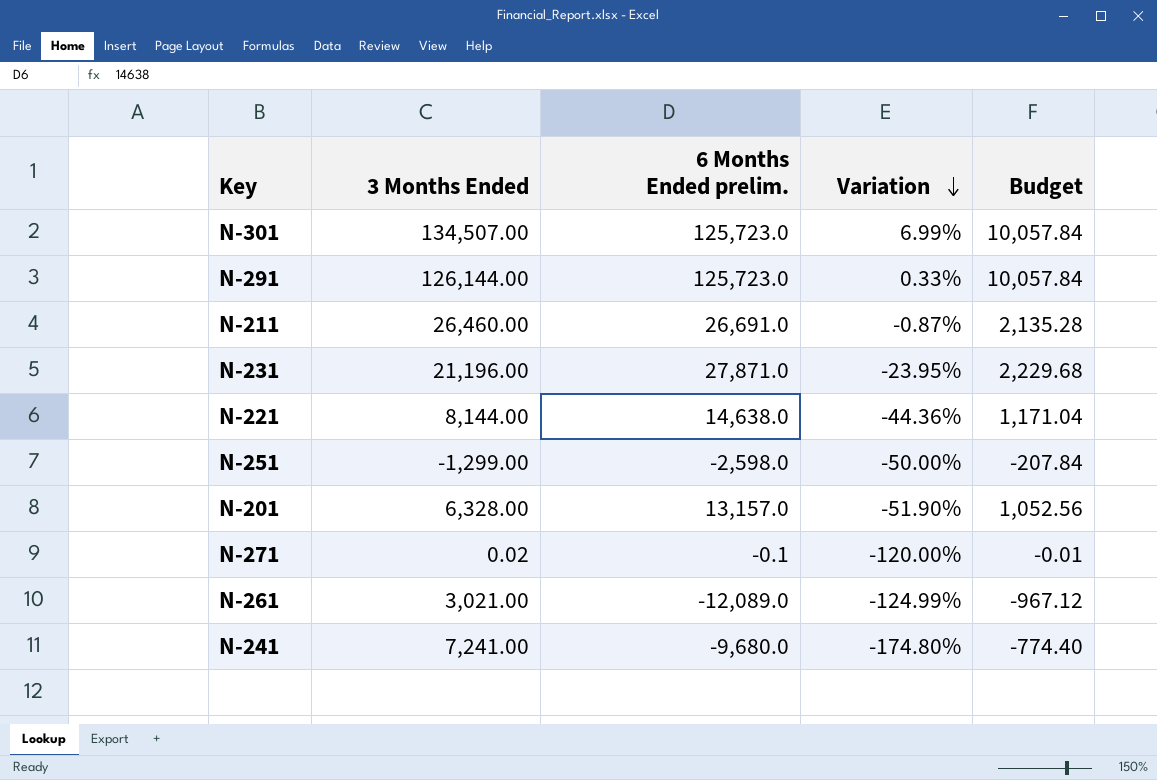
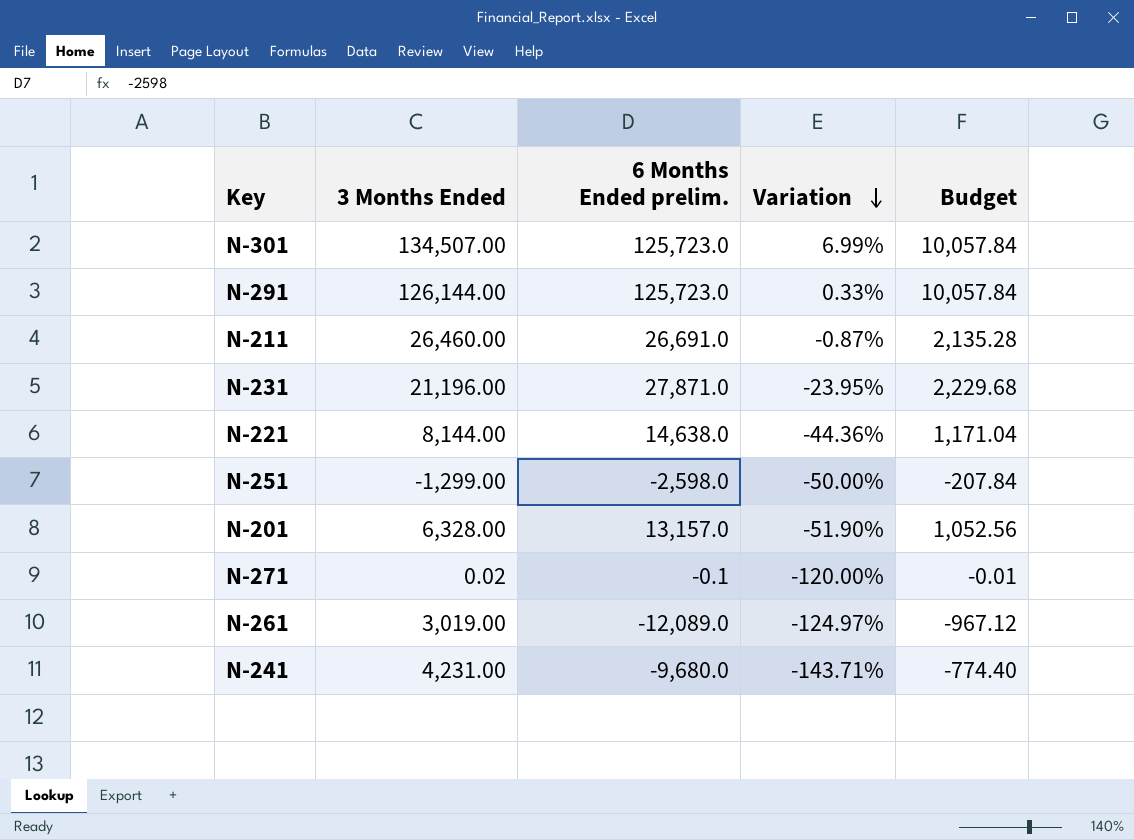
N-261 | 3 Months Ended: 3,021.00 -> 3,019.00
N-261 | Variation: -124.99% -> -124.97%
N-241 | 3 Months Ended: 7,241.00 -> 4,231.00
N-241 | Variation: -174.80% -> -143.71%

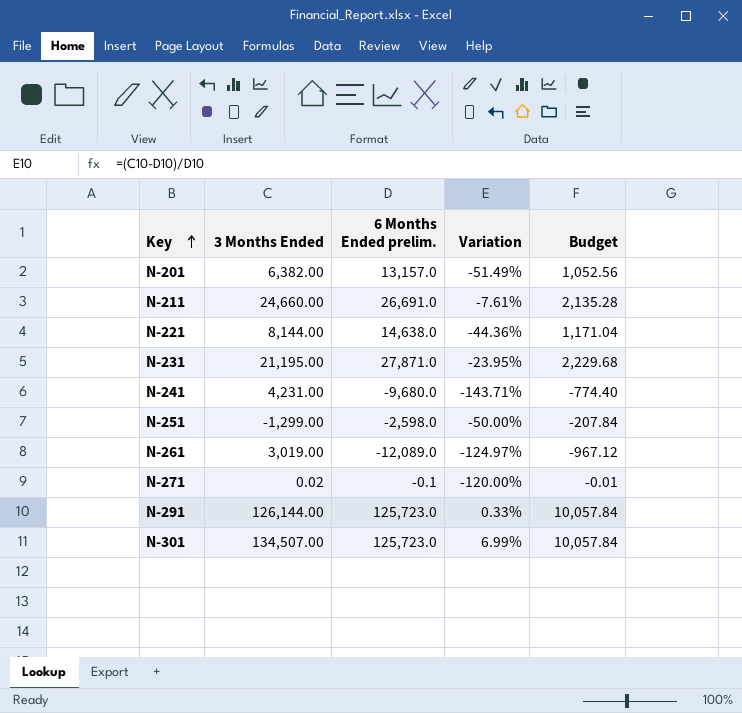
row order: Variation descending -> Key ascending
N-201 | 3 Months Ended: 6,328.00 -> 6,382.00
N-201 | Variation: -51.90% -> -51.49%
N-211 | 3 Months Ended: 26,460.00 -> 24,660.00
N-211 | Variation: -0.87% -> -7.61%
N-231 | 3 Months Ended: 21,196.00 -> 21,195.00

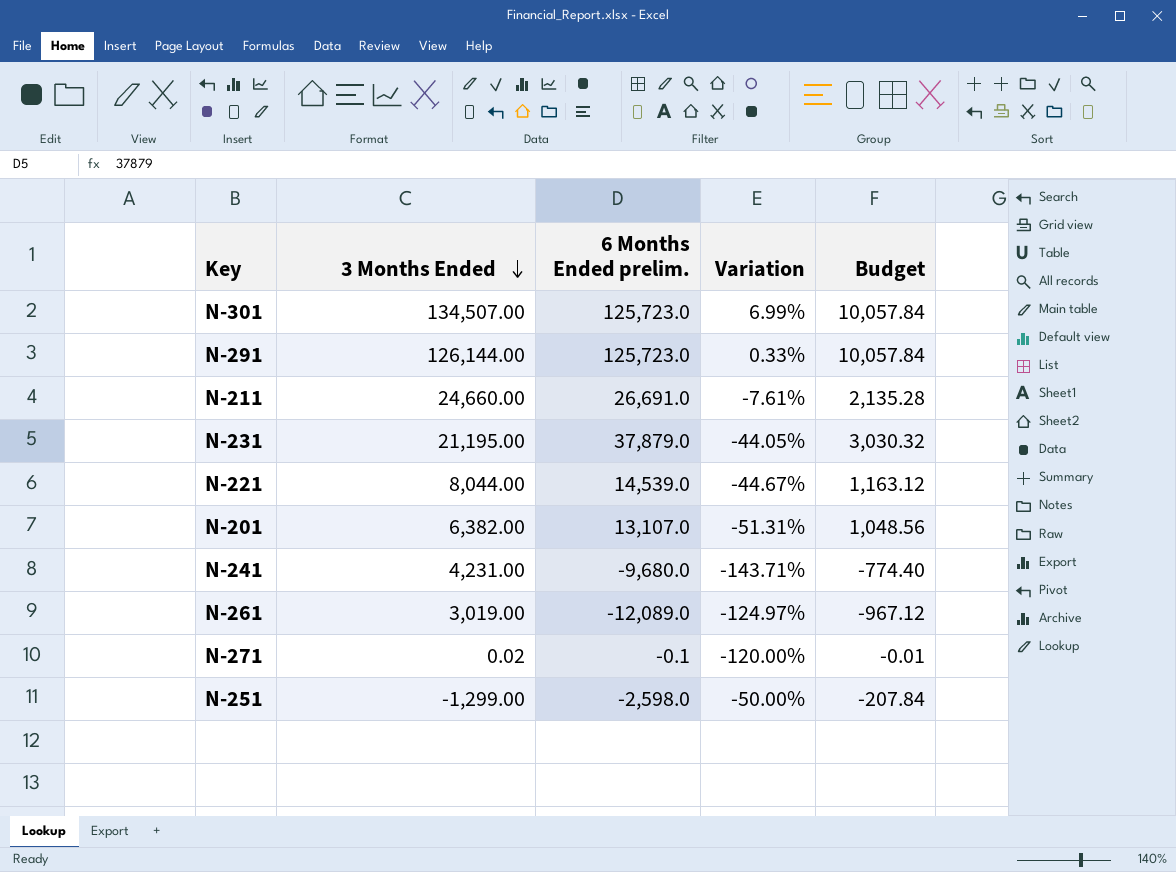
row order: Key ascending -> 3 Months Ended descending
N-231 | 6 Months Ended prelim.: 27,871.0 -> 37,879.0
N-231 | Variation: -23.95% -> -44.05%
N-231 | Budget: 2,229.68 -> 3,030.32
N-221 | 3 Months Ended: 8,144.00 -> 8,044.00
N-221 | 6 Months Ended prelim.: 14,638.0 -> 14,539.0
N-221 | Variation: -44.36% -> -44.67%
N-221 | Budget: 1,171.04 -> 1,163.12
N-201 | 6 Months Ended prelim.: 13,157.0 -> 13,107.0
N-201 | Variation: -51.49% -> -51.31%
N-201 | Budget: 1,052.56 -> 1,048.56

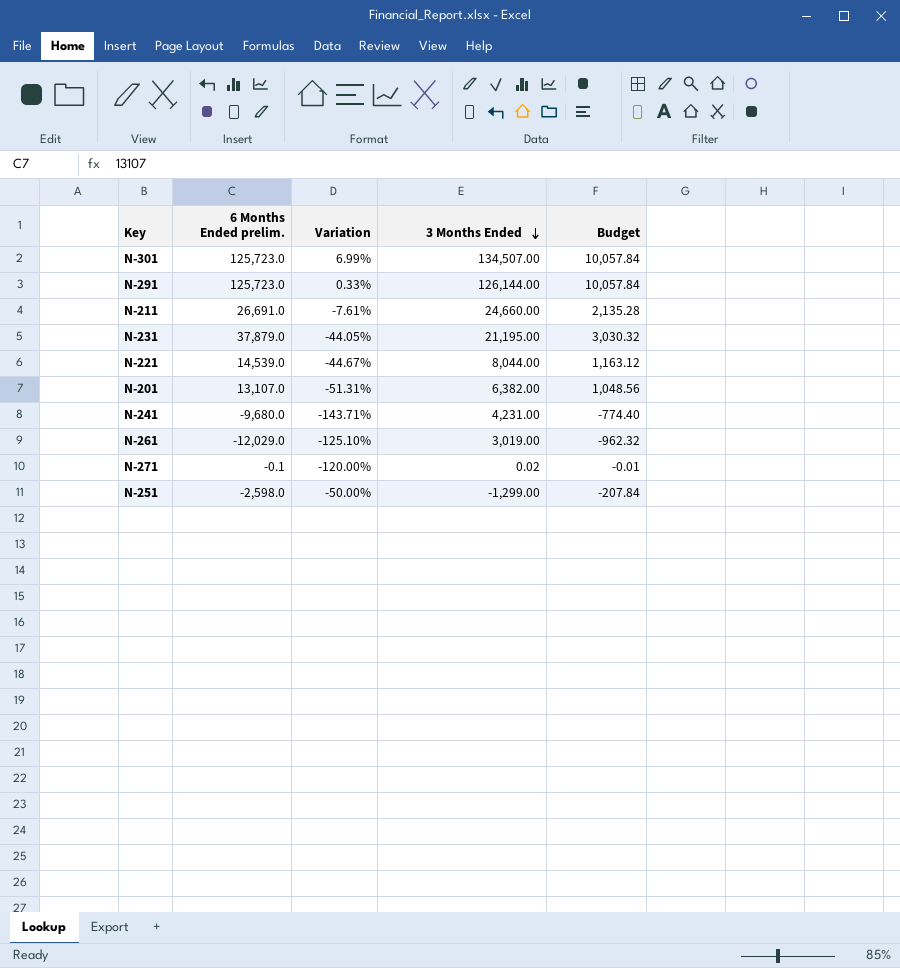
column 3 Months Ended | position: 2 -> 4
N-261 | 6 Months Ended prelim.: -12,089.0 -> -12,029.0
N-261 | Variation: -124.97% -> -125.10%
N-261 | Budget: -967.12 -> -962.32

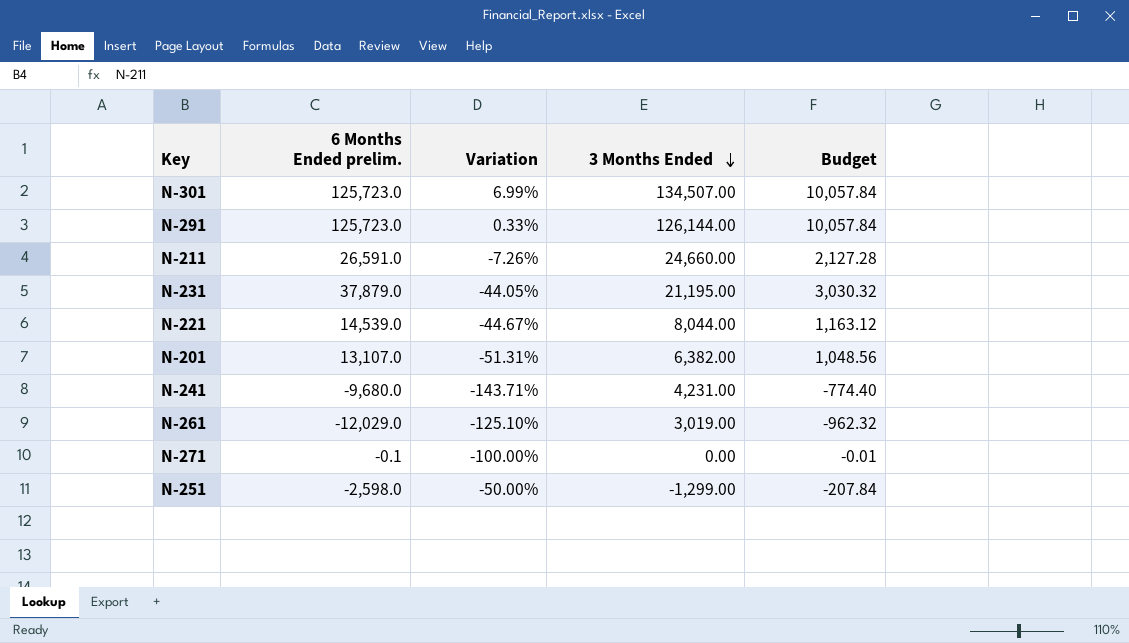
N-211 | 6 Months Ended prelim.: 26,691.0 -> 26,591.0
N-211 | Variation: -7.61% -> -7.26%
N-211 | Budget: 2,135.28 -> 2,127.28
N-271 | Variation: -120.00% -> -100.00%
N-271 | 3 Months Ended: 0.02 -> 0.00

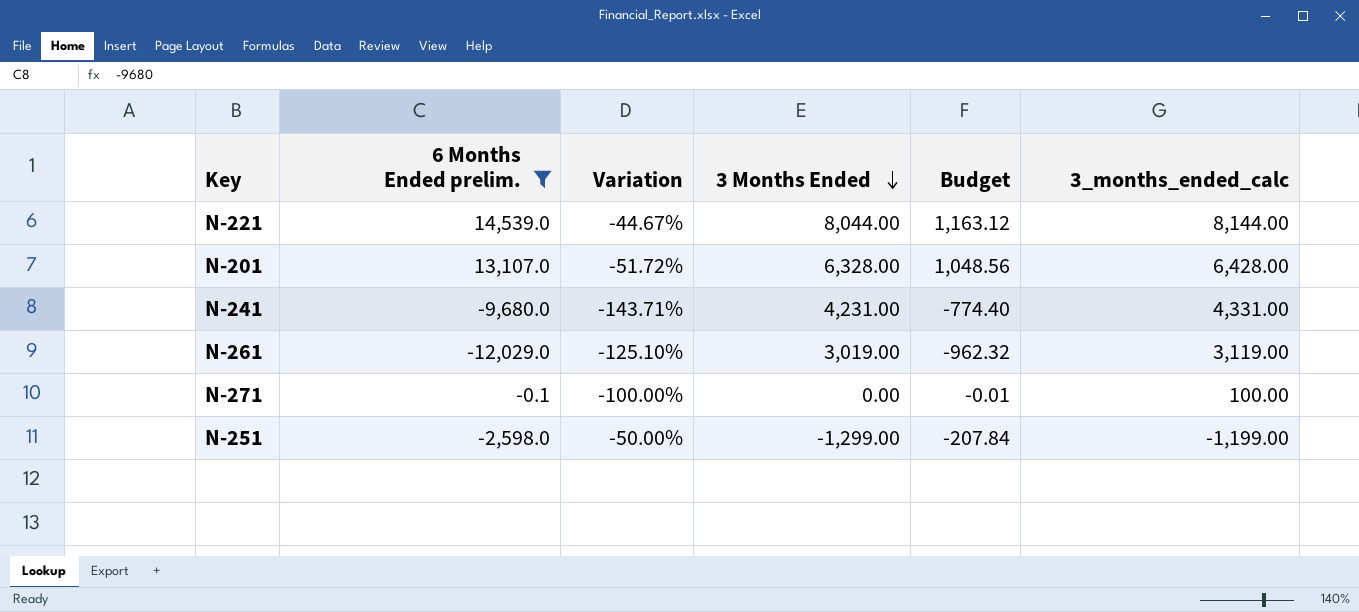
filter: none -> 6 Months Ended prelim. <= 14,539.0
column 3_months_ended_calc | formula: none -> [3 Months Ended] + 100
N-201 | Variation: -51.31% -> -51.72%
N-201 | 3 Months Ended: 6,382.00 -> 6,328.00

